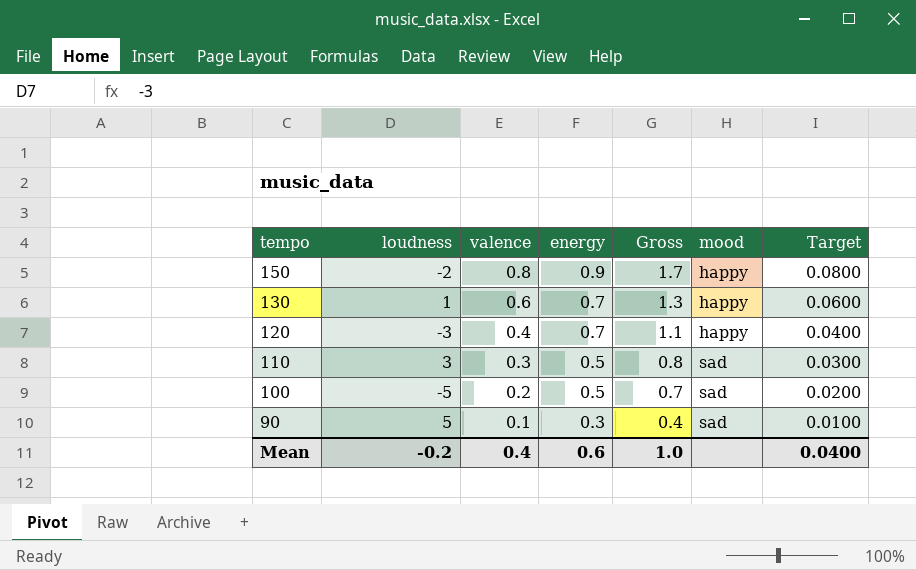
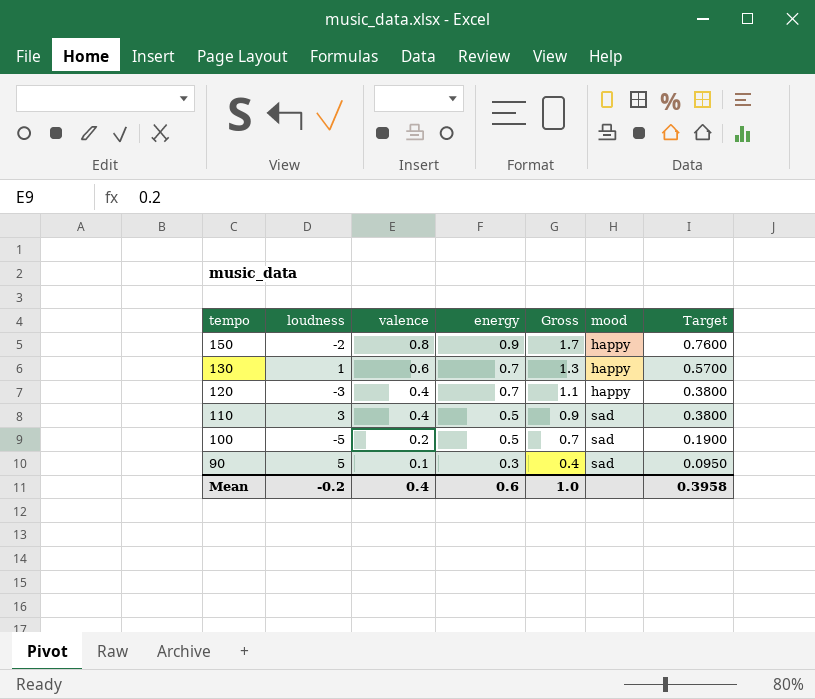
column Target | formula: [valence] * 0.1 -> [valence] * 0.95
110 | valence: 0.3 -> 0.4
110 | Gross: 0.8 -> 0.9
Mean | Target: 0.0400 -> 0.3958

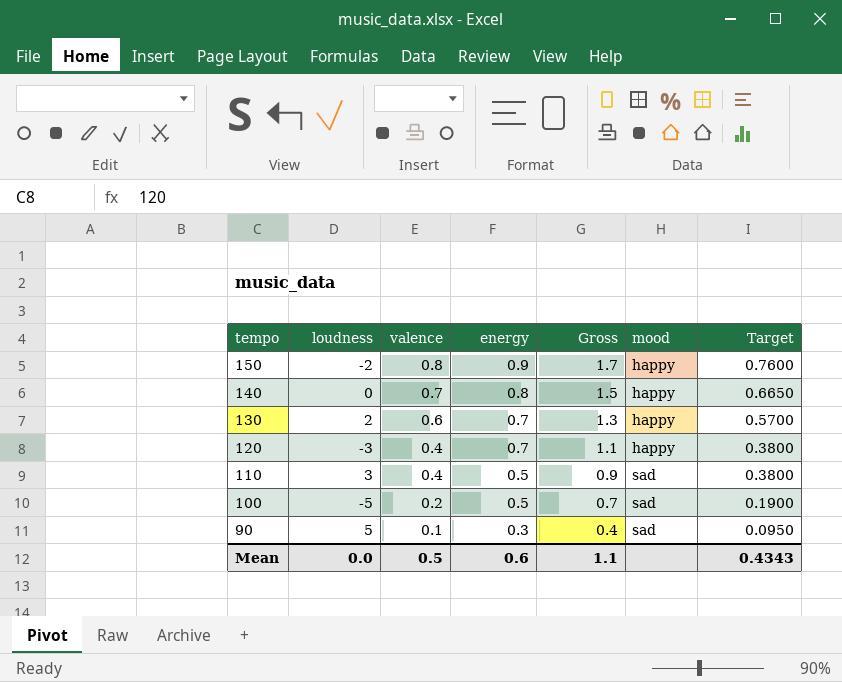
row 140: none -> 0 | 0.7 | 0.8 | 1.5 | happy | 0.6650
130 | loudness: 1 -> 2
Mean | loudness: -0.2 -> 0.0
Mean | valence: 0.4 -> 0.5
Mean | Gross: 1.0 -> 1.1
Mean | Target: 0.3958 -> 0.4343

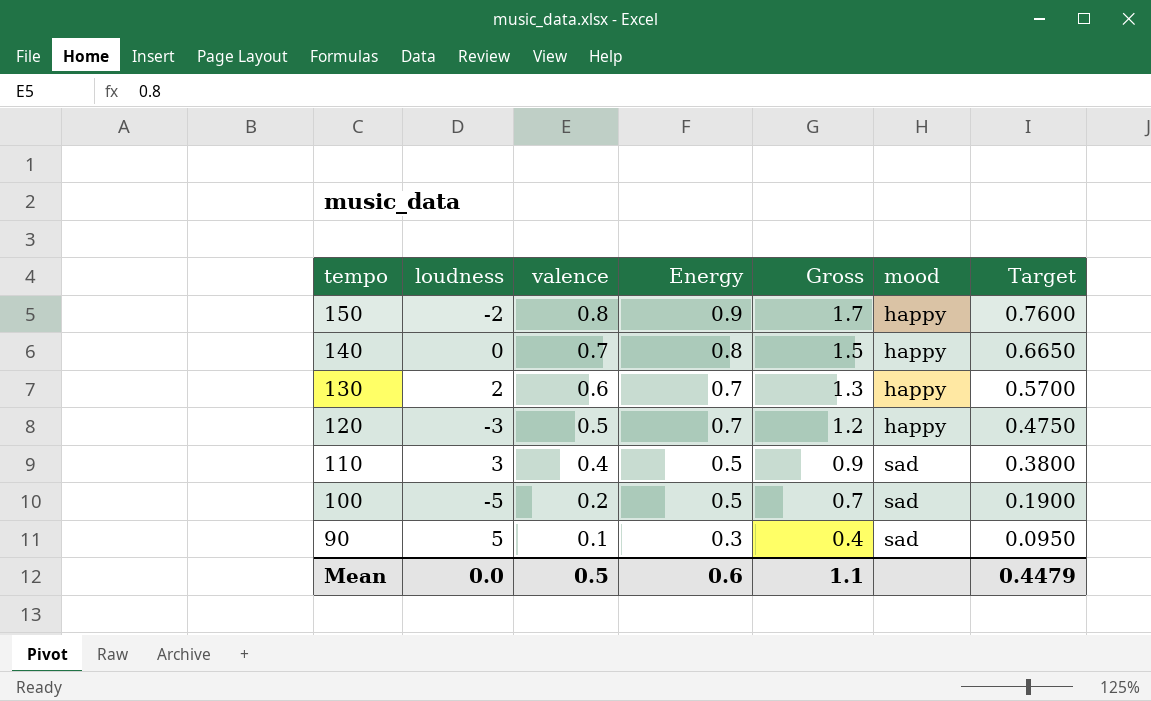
column name: energy -> Energy
120 | valence: 0.4 -> 0.5
120 | Gross: 1.1 -> 1.2
120 | Target: 0.3800 -> 0.4750
Mean | Target: 0.4343 -> 0.4479

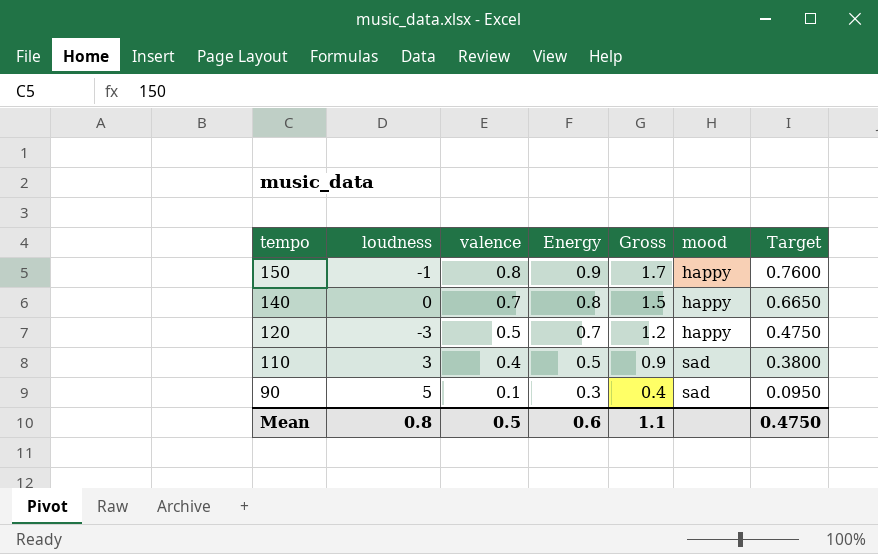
row 130: 2 | 0.6 | 0.7 | 1.3 | happy | 0.5700 -> none
row 100: -5 | 0.2 | 0.5 | 0.7 | sad | 0.1900 -> none
150 | loudness: -2 -> -1
Mean | loudness: 0.0 -> 0.8
Mean | Target: 0.4479 -> 0.4750

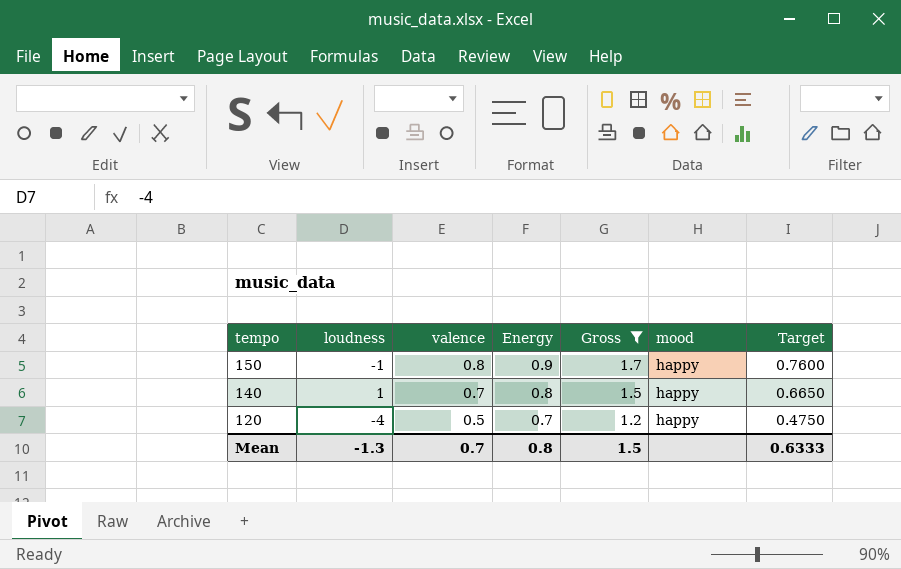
filter: none -> Gross >= 1.2
140 | loudness: 0 -> 1
120 | loudness: -3 -> -4
Mean | loudness: 0.8 -> -1.3
Mean | valence: 0.5 -> 0.7
Mean | Energy: 0.6 -> 0.8
Mean | Gross: 1.1 -> 1.5
Mean | Target: 0.4750 -> 0.6333

